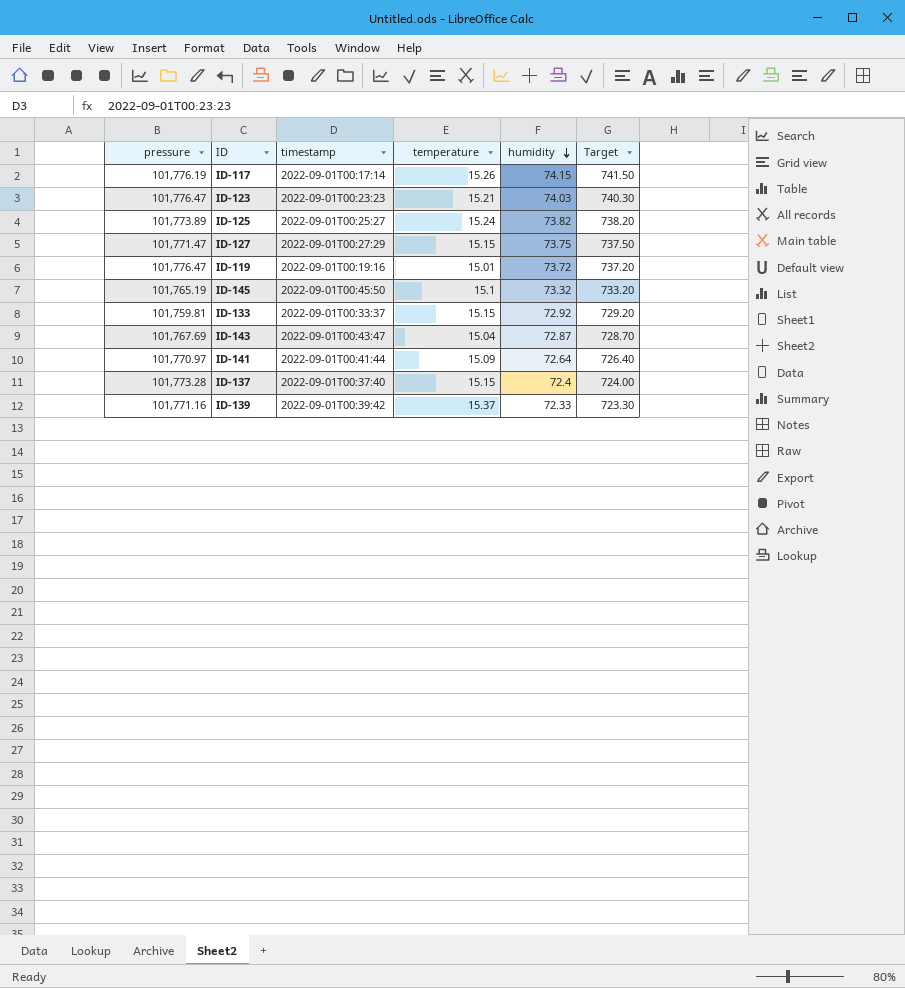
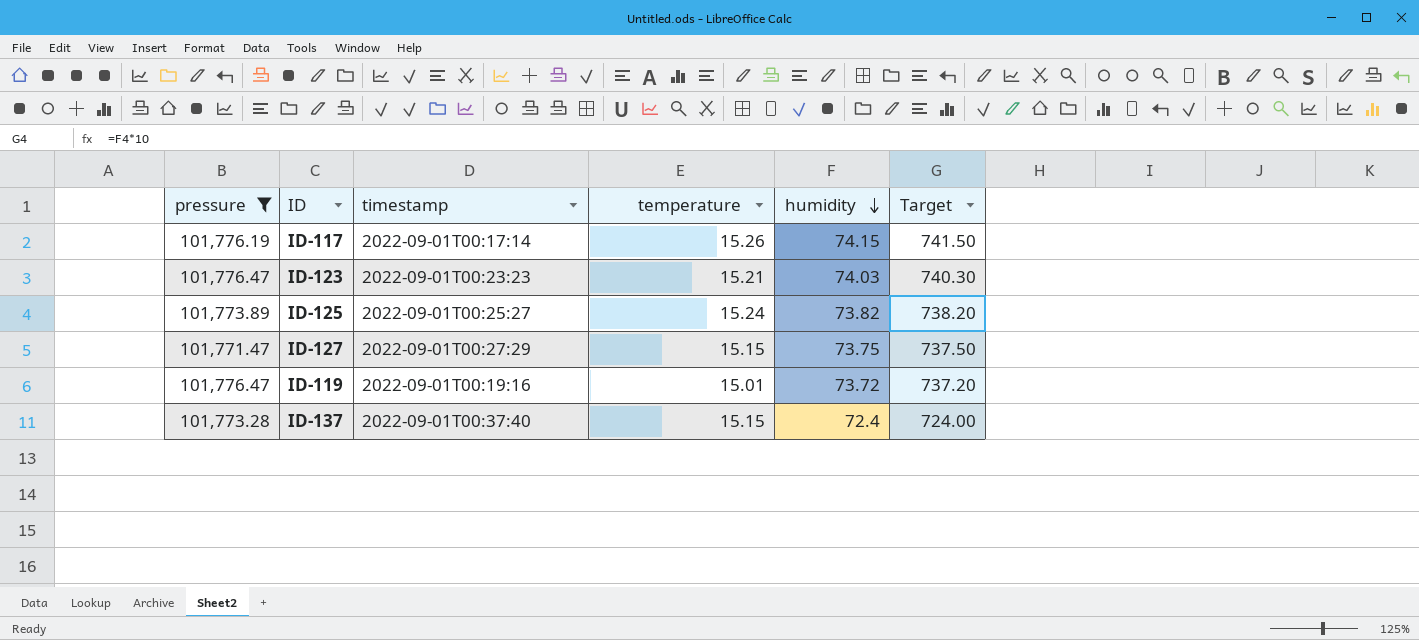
filter: none -> pressure >= 101,771.47

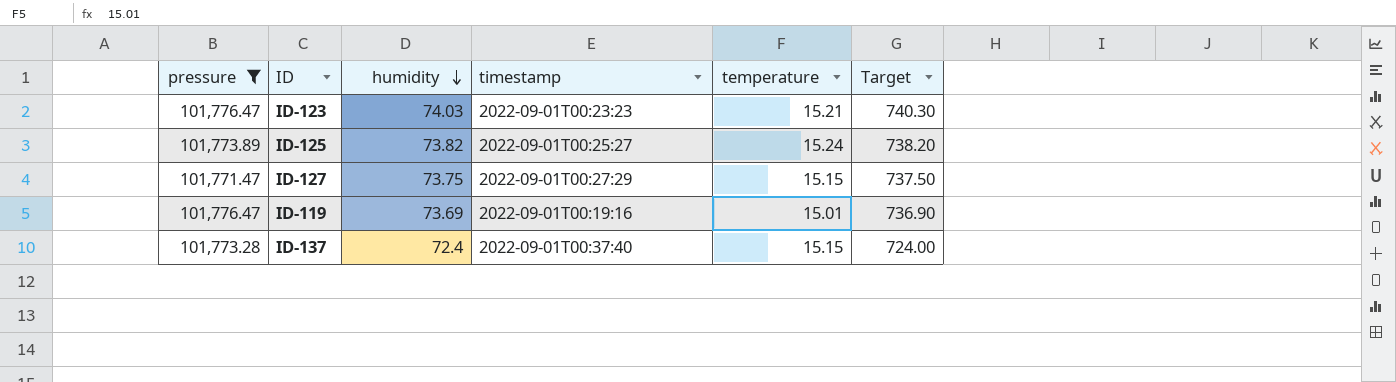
column humidity | position: 5 -> 3
row ID-117: 101,776.19 | 2022-09-01T00:17:14 | 15.26 | 74.15 | 741.50 -> none
ID-119 | humidity: 73.72 -> 73.69
ID-119 | Target: 737.20 -> 736.90

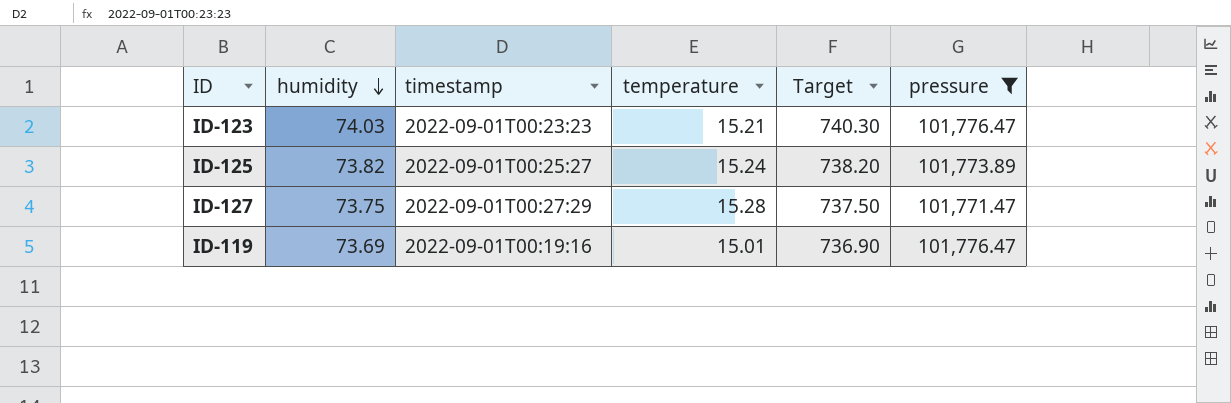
column pressure | position: 1 -> 6
row ID-137: 101,773.28 | 72.4 | 2022-09-01T00:37:40 | 15.15 | 724.00 -> none
ID-127 | temperature: 15.15 -> 15.28

